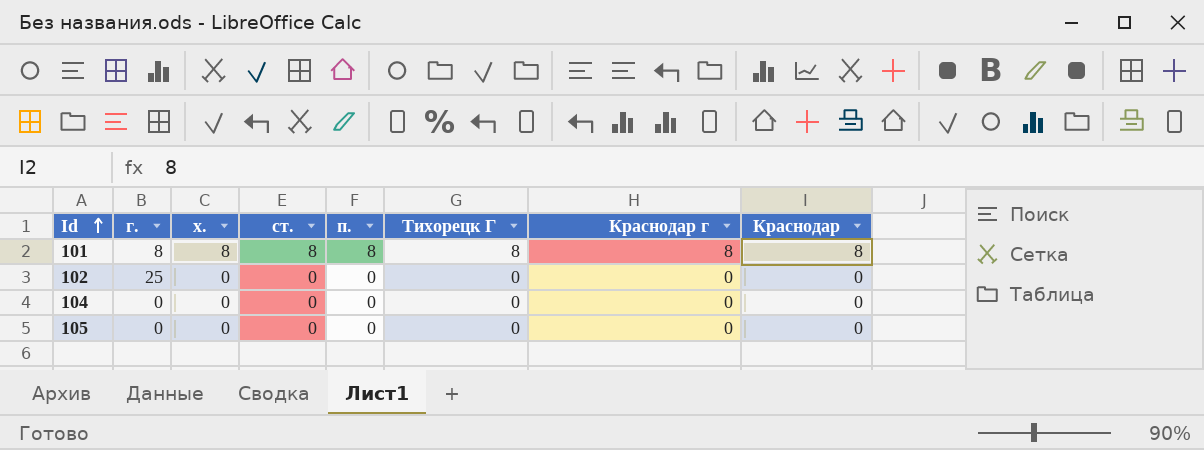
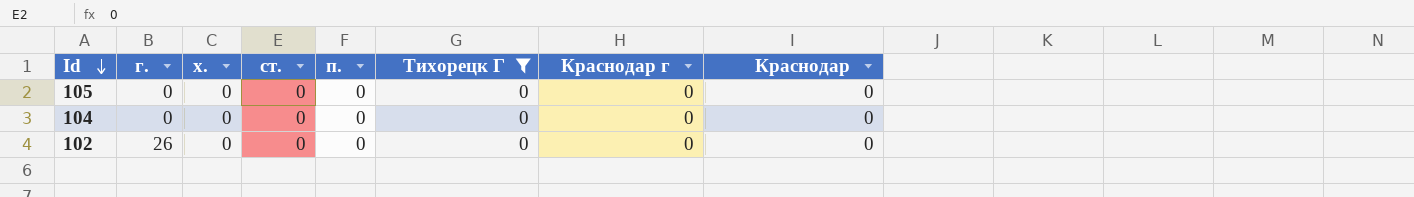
filter: none -> Тихорецк Г = 0
row order: Id ascending -> Id descending
102 | г.: 25 -> 26

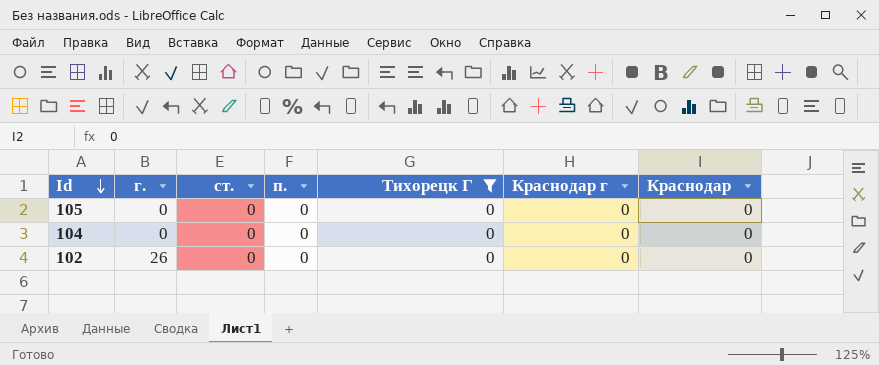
column х. | position: 3 -> none

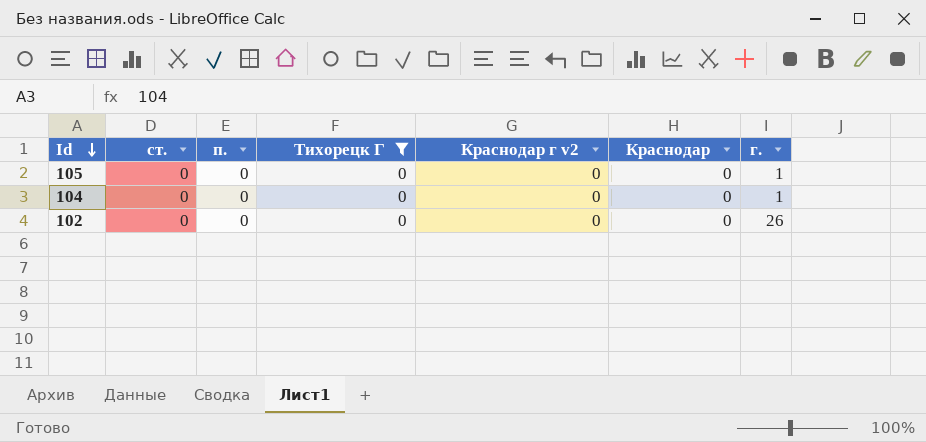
column name: Краснодар г -> Краснодар г v2
column г. | position: 2 -> 7
105 | г.: 0 -> 1
104 | г.: 0 -> 1

